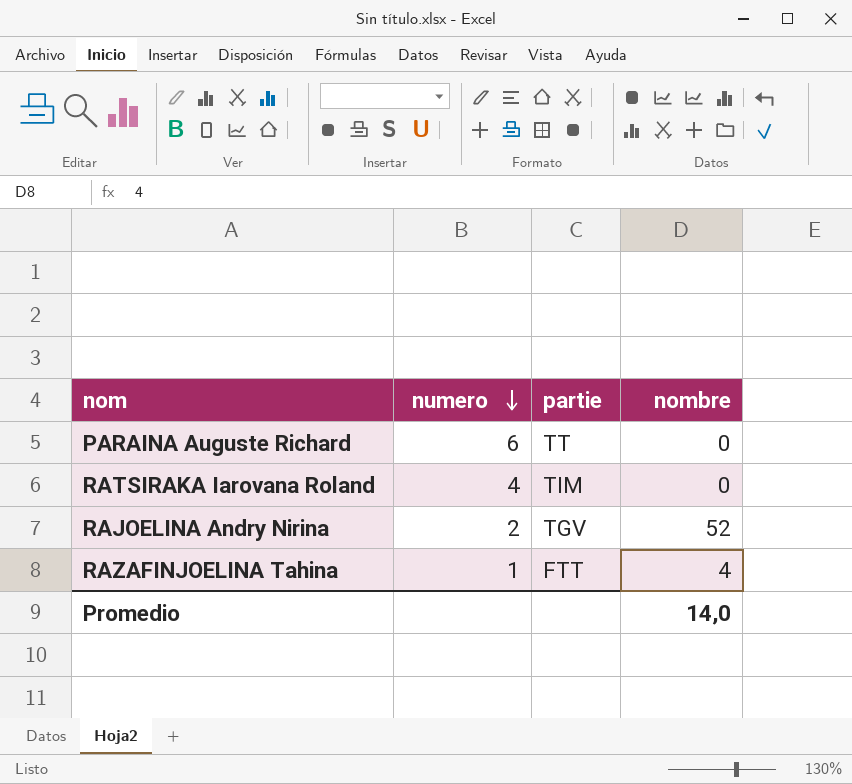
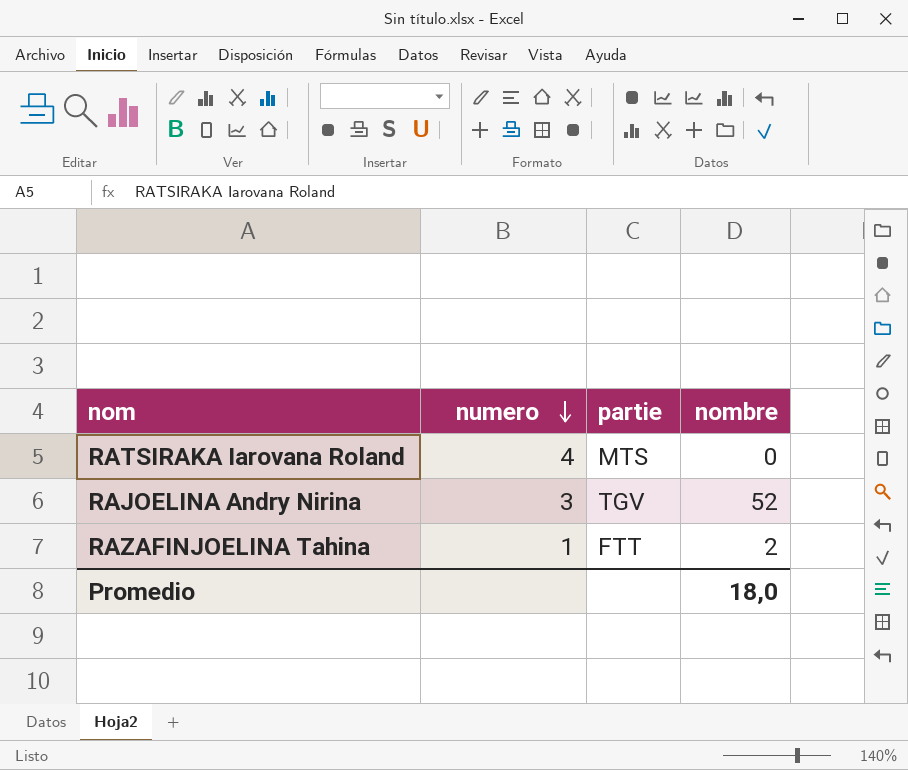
row PARAINA Auguste Richard: 6 | TT | 0 -> none
RATSIRAKA Iarovana Roland | partie: TIM -> MTS
RAJOELINA Andry Nirina | numero: 2 -> 3
RAZAFINJOELINA Tahina | nombre: 4 -> 2
Promedio | nombre: 14,0 -> 18,0

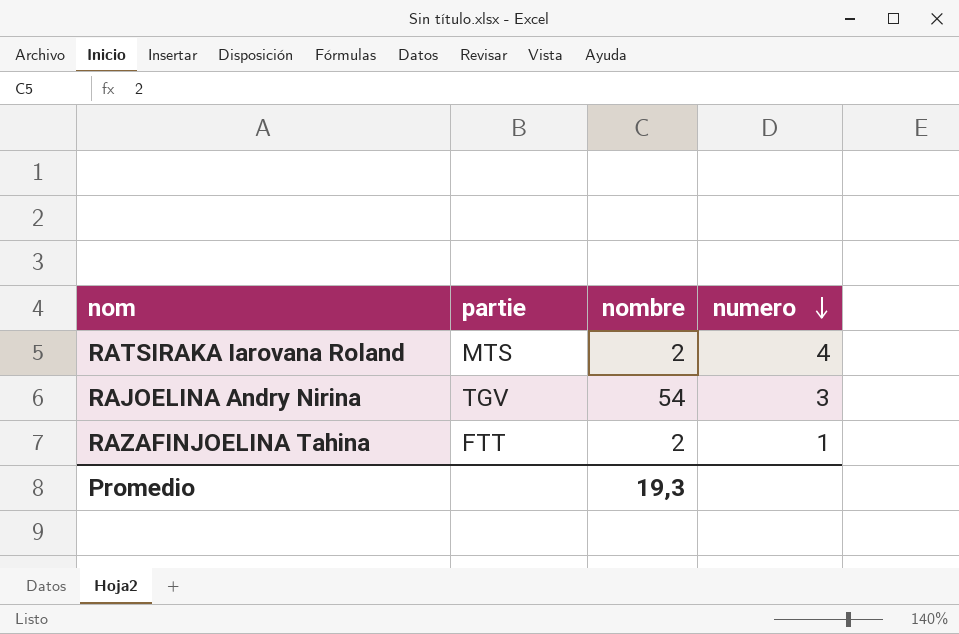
column numero | position: 2 -> 4
RATSIRAKA Iarovana Roland | nombre: 0 -> 2
RAJOELINA Andry Nirina | nombre: 52 -> 54
Promedio | nombre: 18,0 -> 19,3

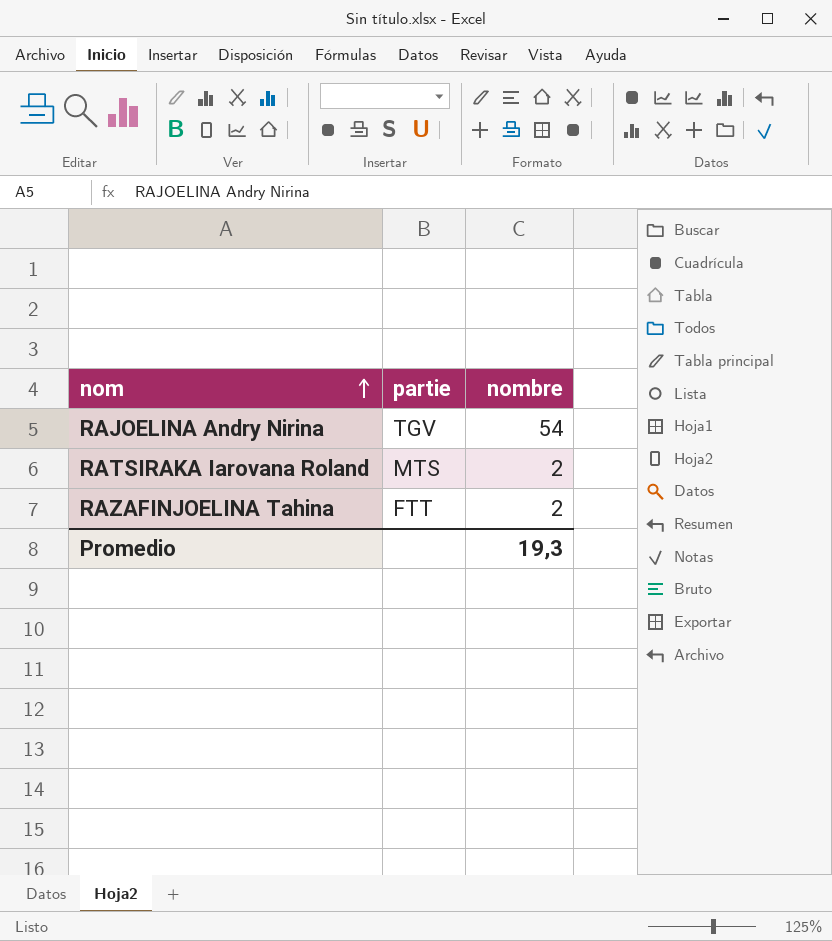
row order: numero descending -> nom ascending
column numero | position: 4 -> none

